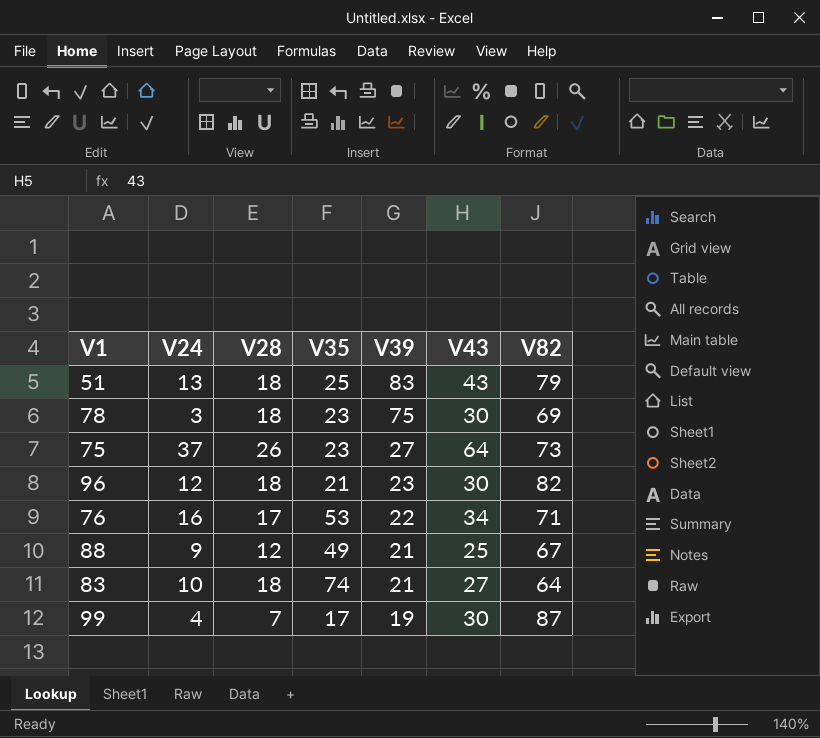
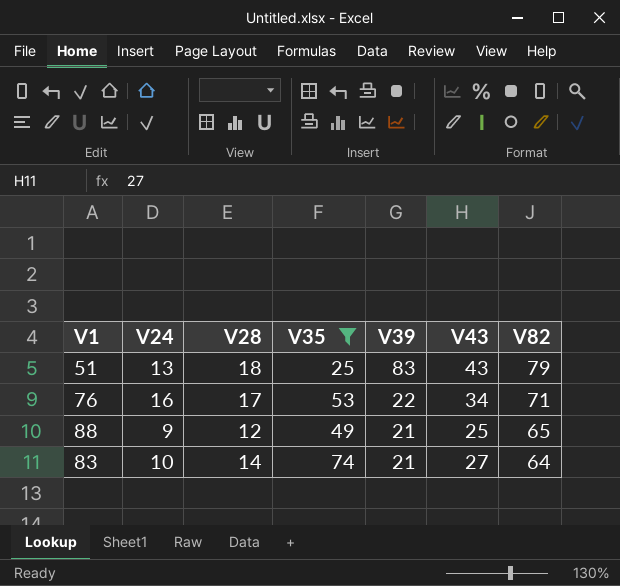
filter: none -> V35 >= 25
88 | V82: 67 -> 65
83 | V28: 18 -> 14

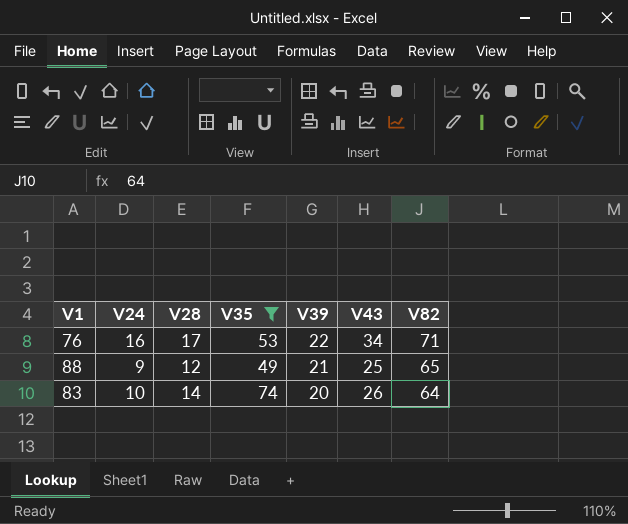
row 51: 13 | 18 | 25 | 83 | 43 | 79 -> none
83 | V39: 21 -> 20
83 | V43: 27 -> 26

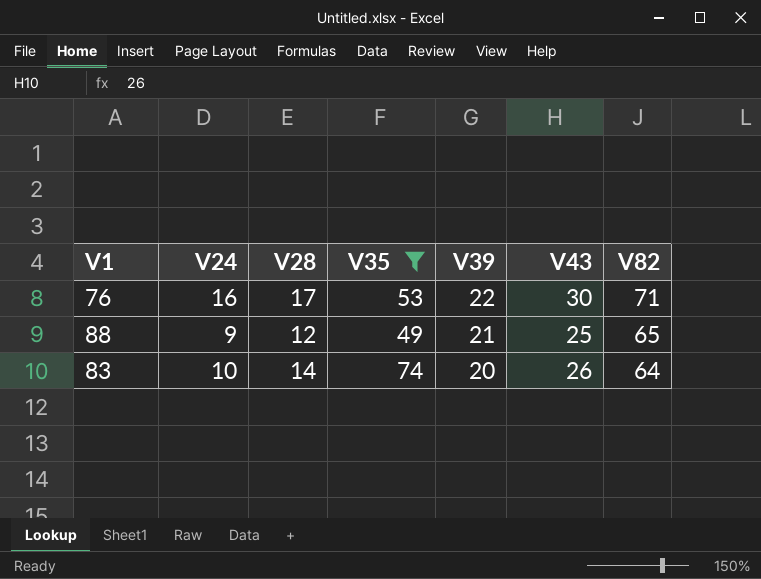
76 | V43: 34 -> 30

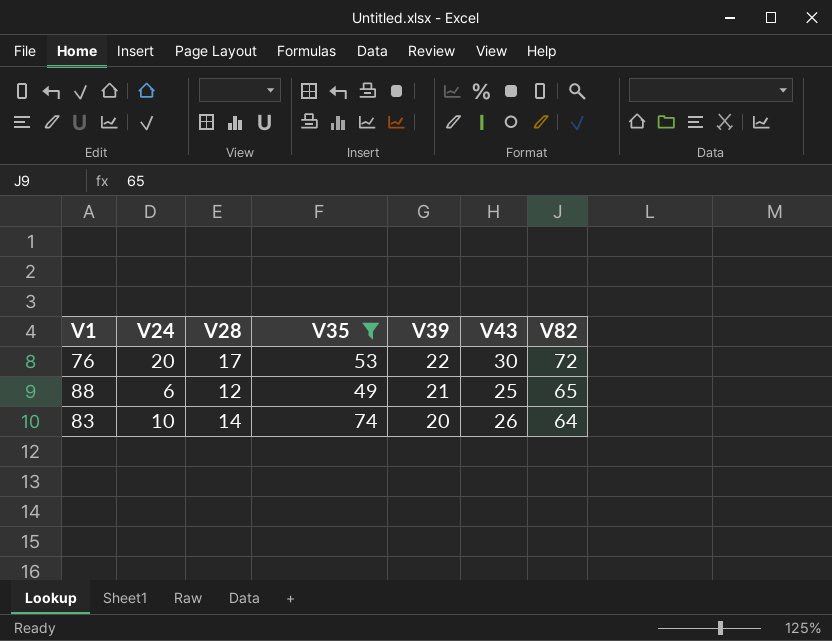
76 | V24: 16 -> 20
76 | V82: 71 -> 72
88 | V24: 9 -> 6

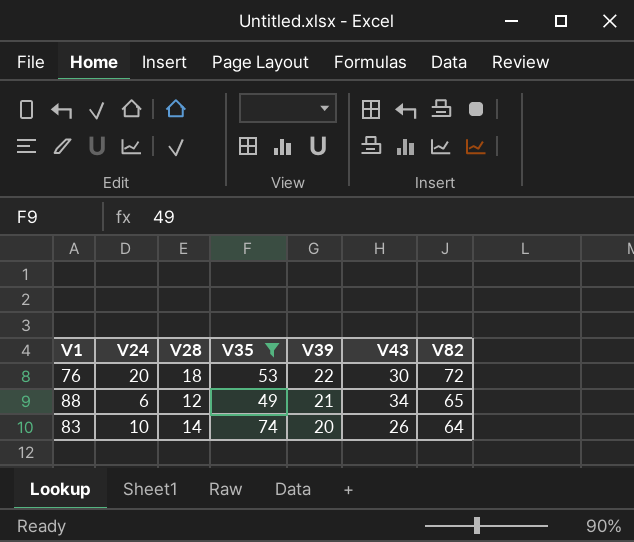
76 | V28: 17 -> 18
88 | V43: 25 -> 34

